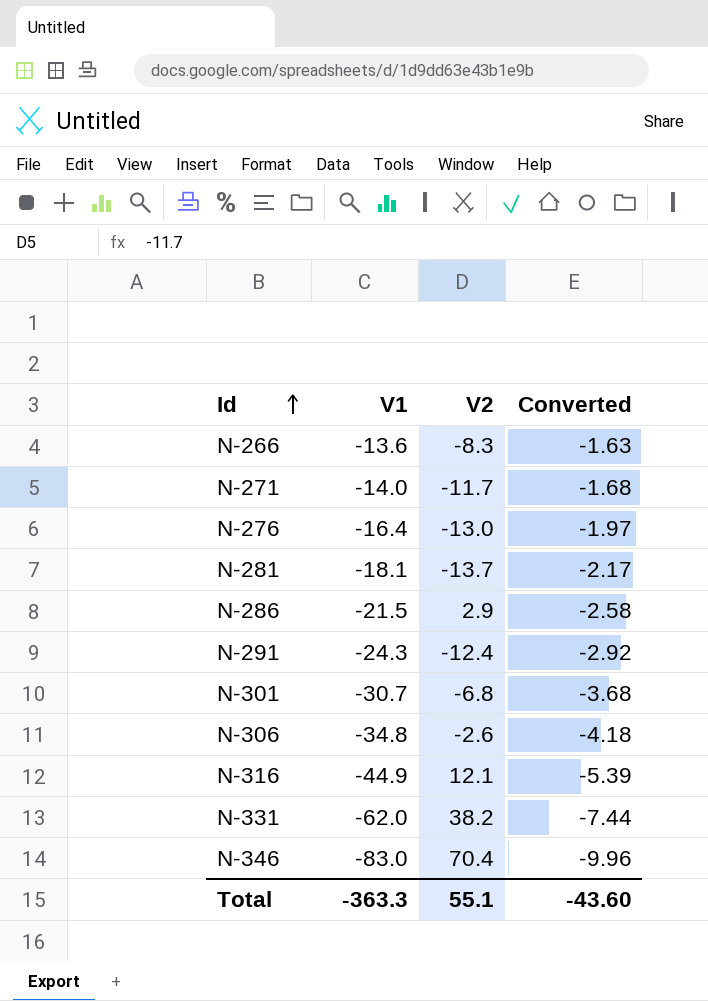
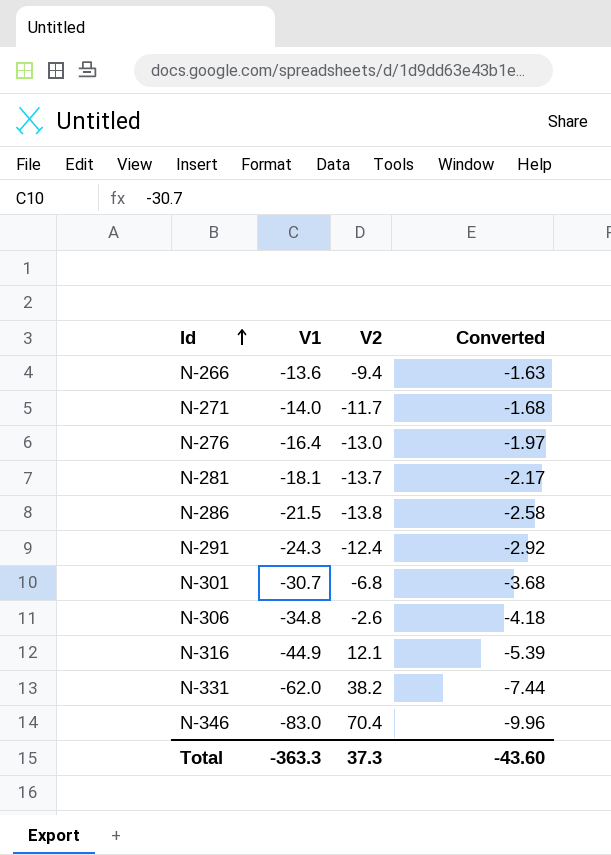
N-266 | V2: -8.3 -> -9.4
N-286 | V2: 2.9 -> -13.8
Total | V2: 55.1 -> 37.3

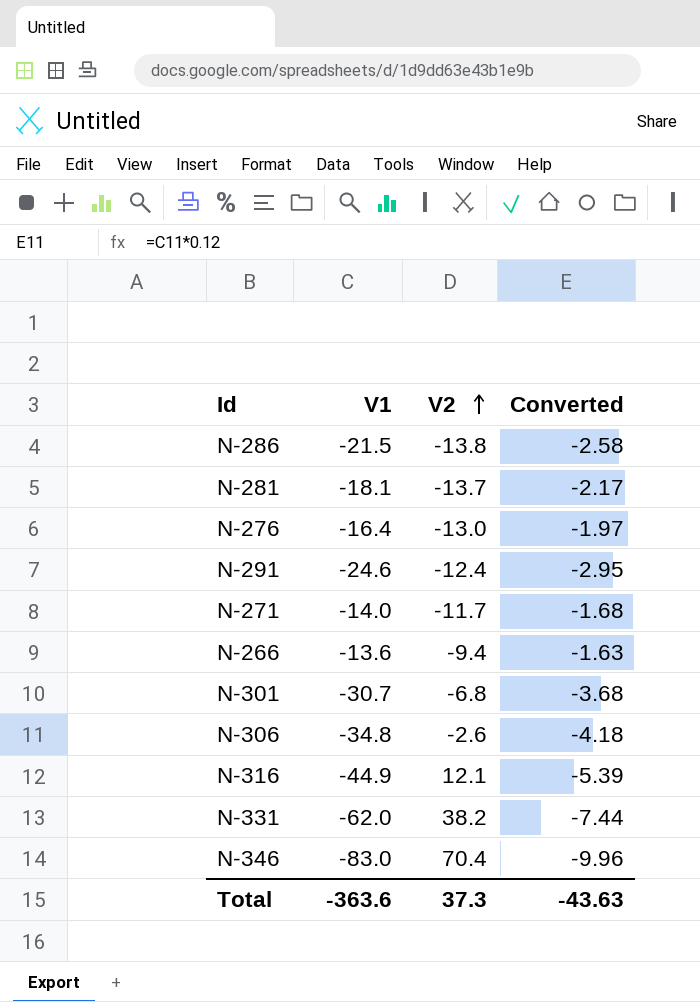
row order: Id ascending -> V2 ascending
N-291 | V1: -24.3 -> -24.6
N-291 | Converted: -2.92 -> -2.95
Total | V1: -363.3 -> -363.6
Total | Converted: -43.60 -> -43.63

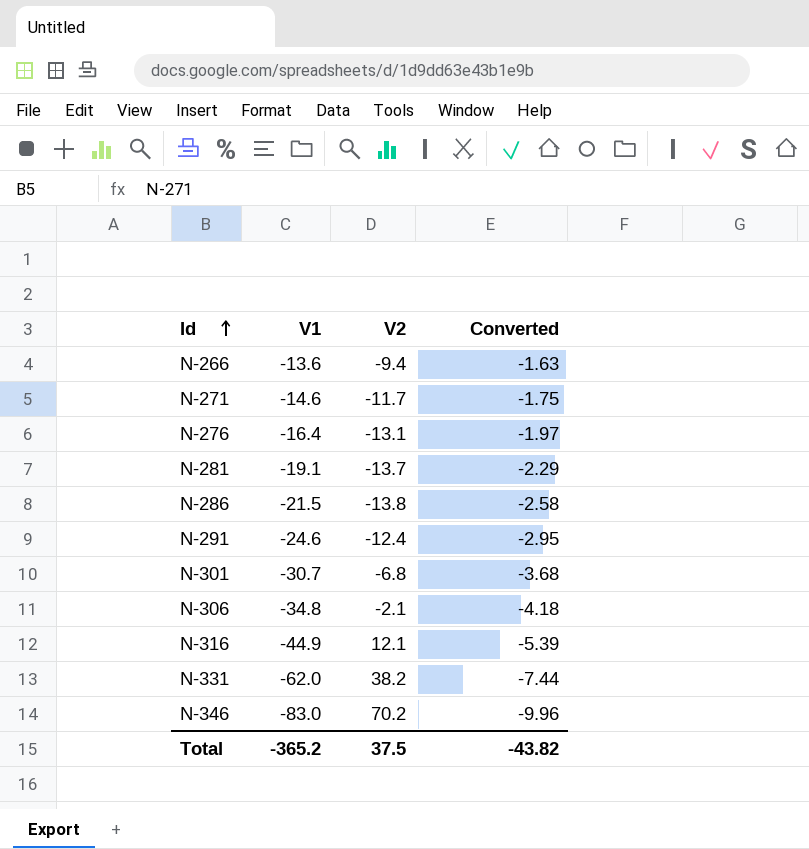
row order: V2 ascending -> Id ascending
N-271 | V1: -14.0 -> -14.6
N-271 | Converted: -1.68 -> -1.75
N-276 | V2: -13.0 -> -13.1
N-281 | V1: -18.1 -> -19.1
N-281 | Converted: -2.17 -> -2.29
N-306 | V2: -2.6 -> -2.1
N-346 | V2: 70.4 -> 70.2
Total | V1: -363.6 -> -365.2
Total | V2: 37.3 -> 37.5
Total | Converted: -43.63 -> -43.82

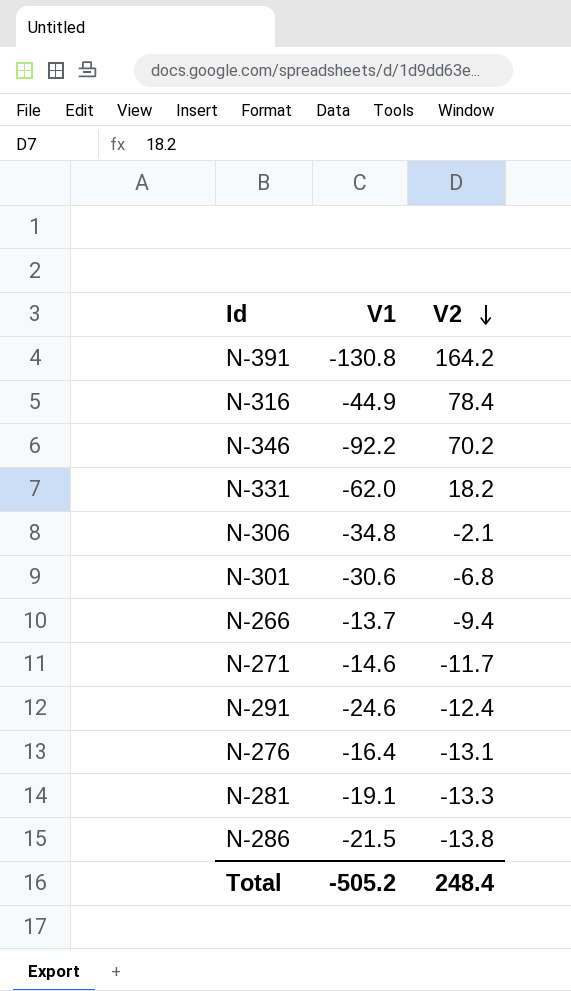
row order: Id ascending -> V2 descending
column Converted | formula: [V1] * 0.12 -> none
row N-391: none -> -130.8 | 164.2
N-316 | V2: 12.1 -> 78.4
N-346 | V1: -83.0 -> -92.2
N-331 | V2: 38.2 -> 18.2
N-301 | V1: -30.7 -> -30.6
N-266 | V1: -13.6 -> -13.7
N-281 | V2: -13.7 -> -13.3
Total | V1: -365.2 -> -505.2
Total | V2: 37.5 -> 248.4

